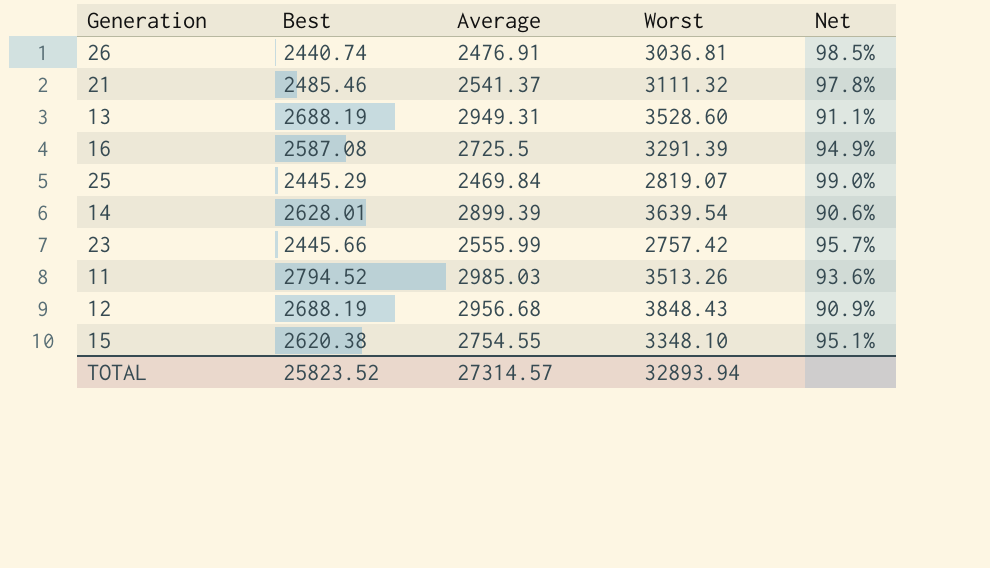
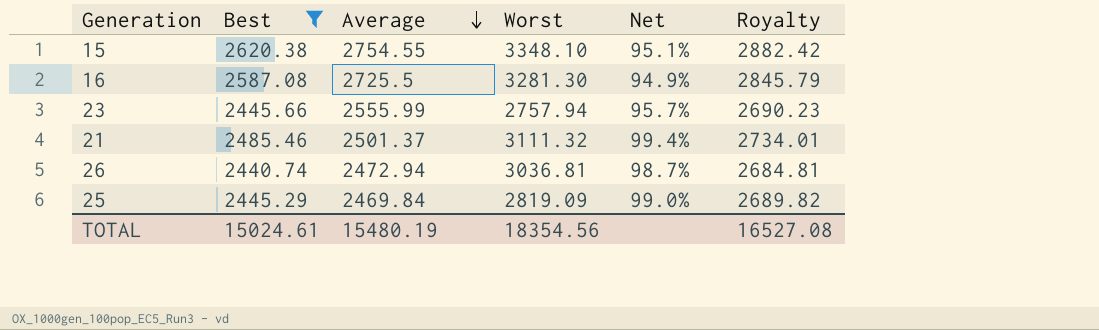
filter: none -> Best <= 2620.38
row order: none -> Average descending
column Royalty | formula: none -> [Best] * 1.1
16 | Worst: 3291.39 -> 3281.30
23 | Worst: 2757.42 -> 2757.94
21 | Average: 2541.37 -> 2501.37
21 | Net: 97.8% -> 99.4%
26 | Average: 2476.91 -> 2472.94
26 | Net: 98.5% -> 98.7%
25 | Worst: 2819.07 -> 2819.09
TOTAL | Best: 25823.52 -> 15024.61
TOTAL | Average: 27314.57 -> 15480.19
TOTAL | Worst: 32893.94 -> 18354.56

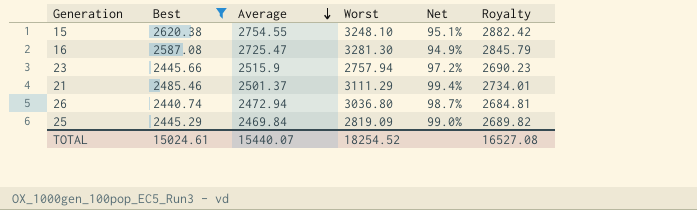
15 | Worst: 3348.10 -> 3248.10
16 | Average: 2725.5 -> 2725.47
23 | Average: 2555.99 -> 2515.9
23 | Net: 95.7% -> 97.2%
21 | Worst: 3111.32 -> 3111.29
26 | Worst: 3036.81 -> 3036.80
TOTAL | Average: 15480.19 -> 15440.07
TOTAL | Worst: 18354.56 -> 18254.52

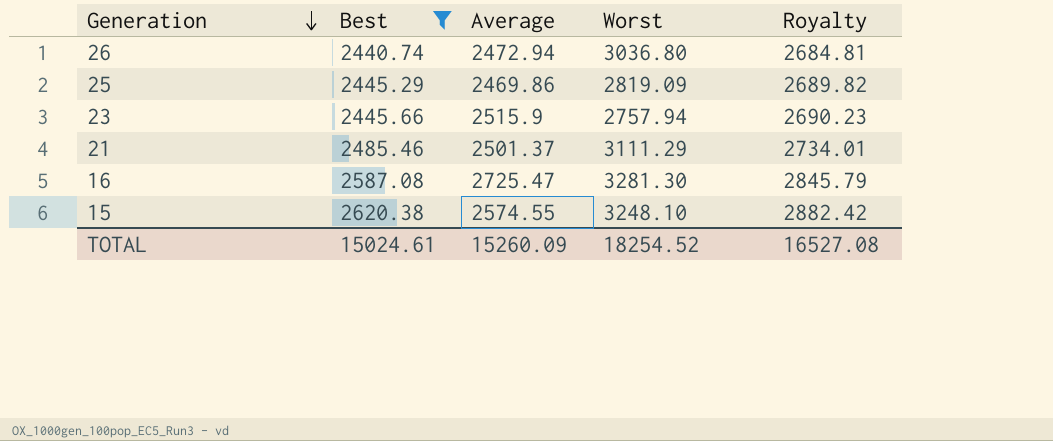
row order: Average descending -> Generation descending
column Net | formula: [Best] / [Average] -> none
25 | Average: 2469.84 -> 2469.86
15 | Average: 2754.55 -> 2574.55
TOTAL | Average: 15440.07 -> 15260.09

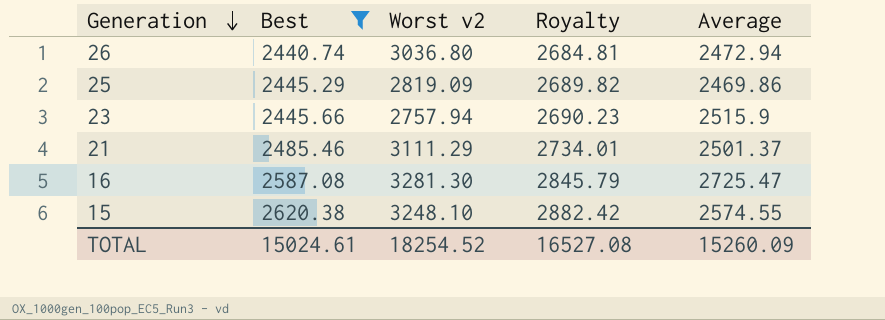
column name: Worst -> Worst v2
column Average | position: 3 -> 5

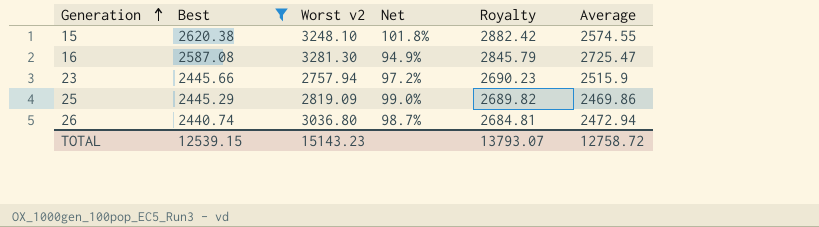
row order: Generation descending -> Generation ascending
column Net | formula: none -> [Best] / [Average]
row 21: 2485.46 | 3111.29 | 2734.01 | 2501.37 -> none
TOTAL | Best: 15024.61 -> 12539.15
TOTAL | Worst v2: 18254.52 -> 15143.23
TOTAL | Royalty: 16527.08 -> 13793.07
TOTAL | Average: 15260.09 -> 12758.72

